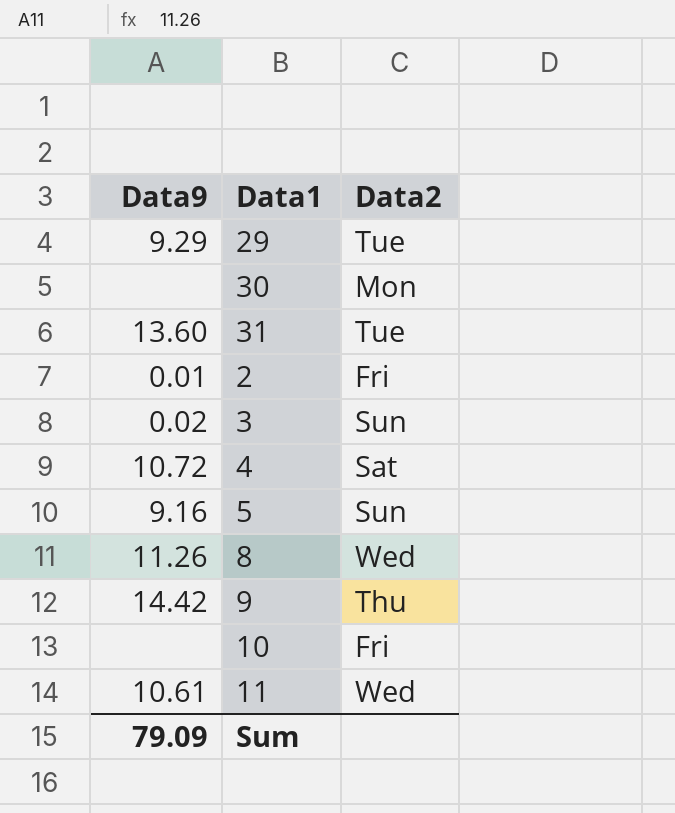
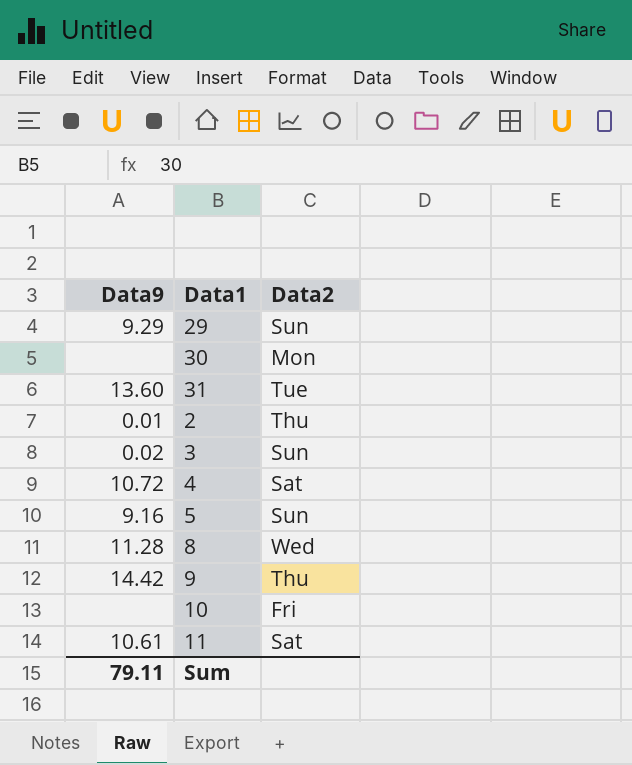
29 | Data2: Tue -> Sun
2 | Data2: Fri -> Thu
8 | Data9: 11.26 -> 11.28
11 | Data2: Wed -> Sat
Sum | Data9: 79.09 -> 79.11

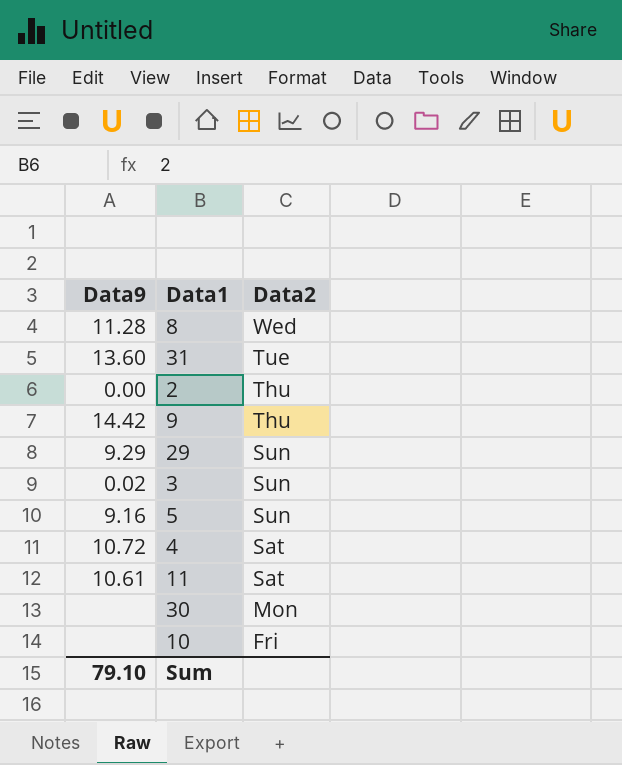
row order: none -> Data2 descending
2 | Data9: 0.01 -> 0.00
Sum | Data9: 79.11 -> 79.10

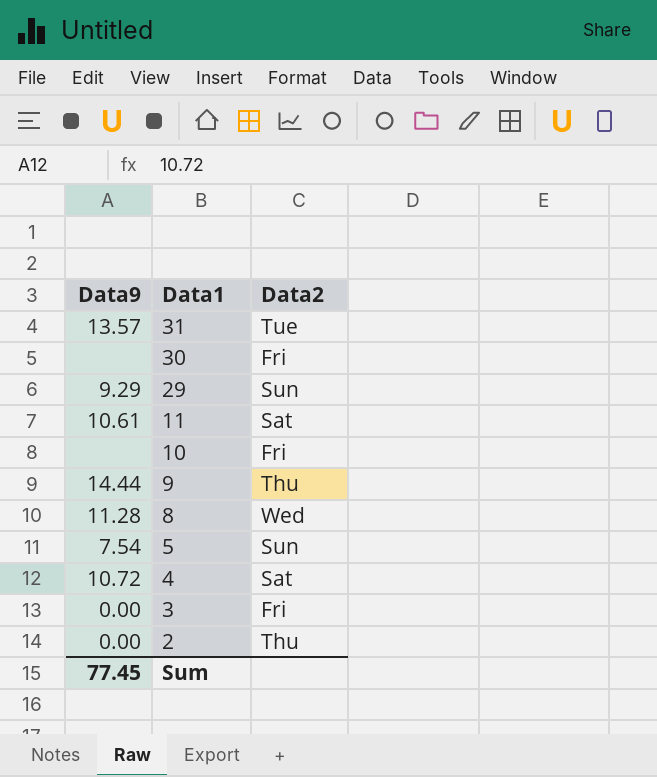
row order: Data2 descending -> Data1 descending
31 | Data9: 13.60 -> 13.57
30 | Data2: Mon -> Fri
9 | Data9: 14.42 -> 14.44
5 | Data9: 9.16 -> 7.54
3 | Data9: 0.02 -> 0.00
3 | Data2: Sun -> Fri
Sum | Data9: 79.10 -> 77.45

